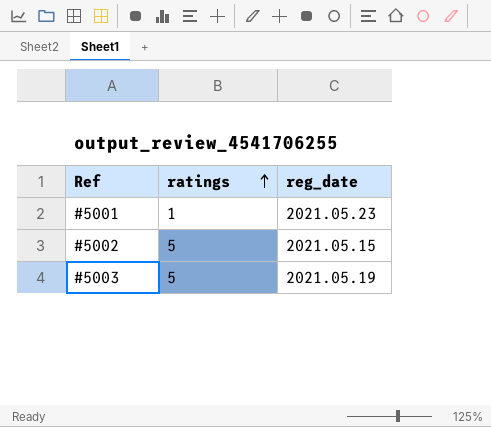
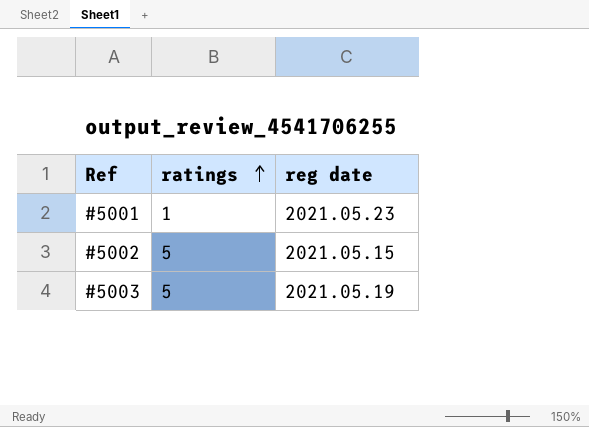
column name: reg_date -> reg date

